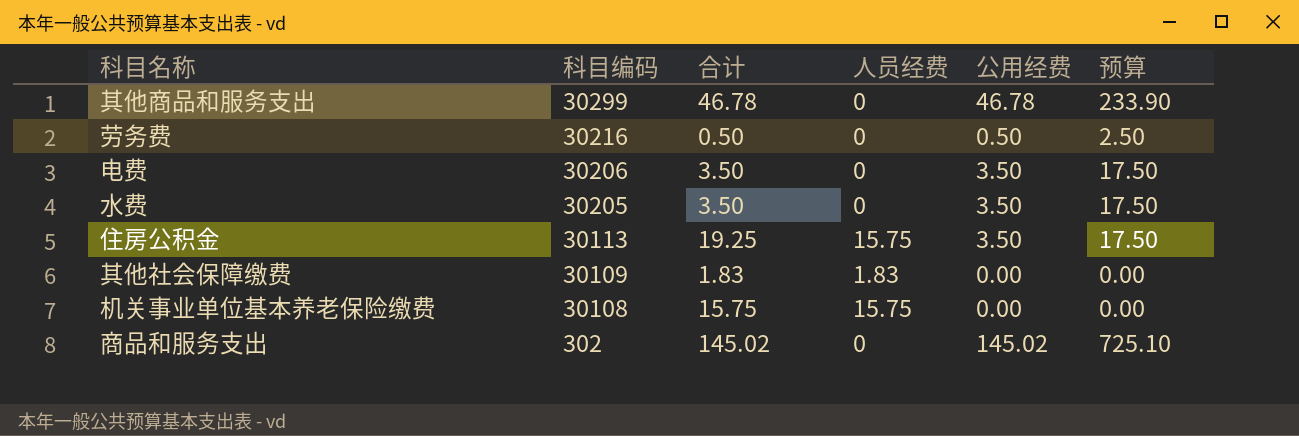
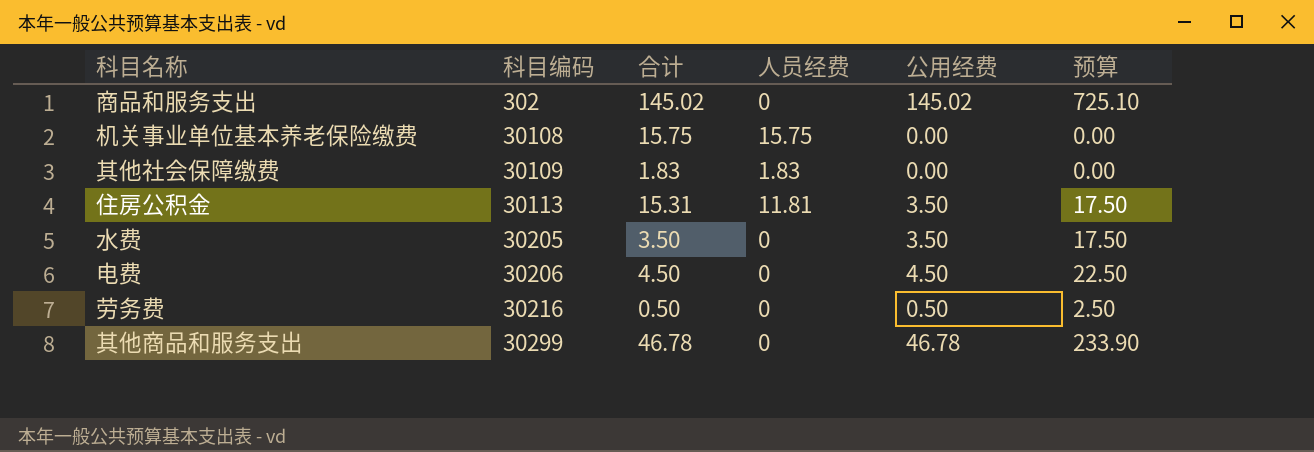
row order: 科目编码 descending -> 科目编码 ascending
住房公积金 | 合计: 19.25 -> 15.31
住房公积金 | 人员经费: 15.75 -> 11.81
电费 | 合计: 3.50 -> 4.50
电费 | 公用经费: 3.50 -> 4.50
电费 | 预算: 17.50 -> 22.50

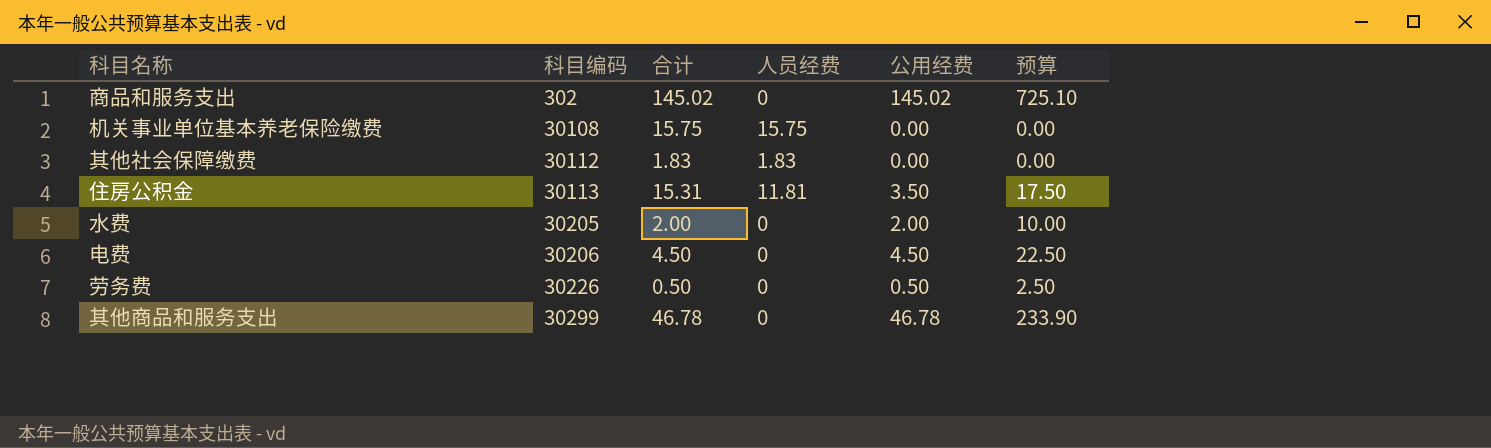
其他社会保障缴费 | 科目编码: 30109 -> 30112
水费 | 合计: 3.50 -> 2.00
水费 | 公用经费: 3.50 -> 2.00
水费 | 预算: 17.50 -> 10.00
劳务费 | 科目编码: 30216 -> 30226

